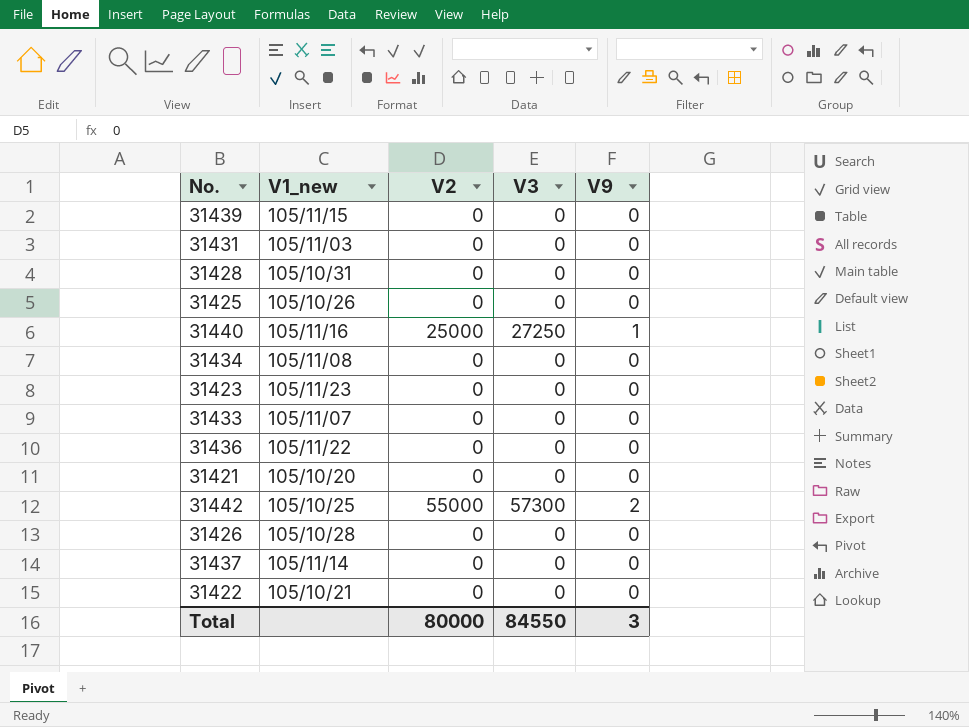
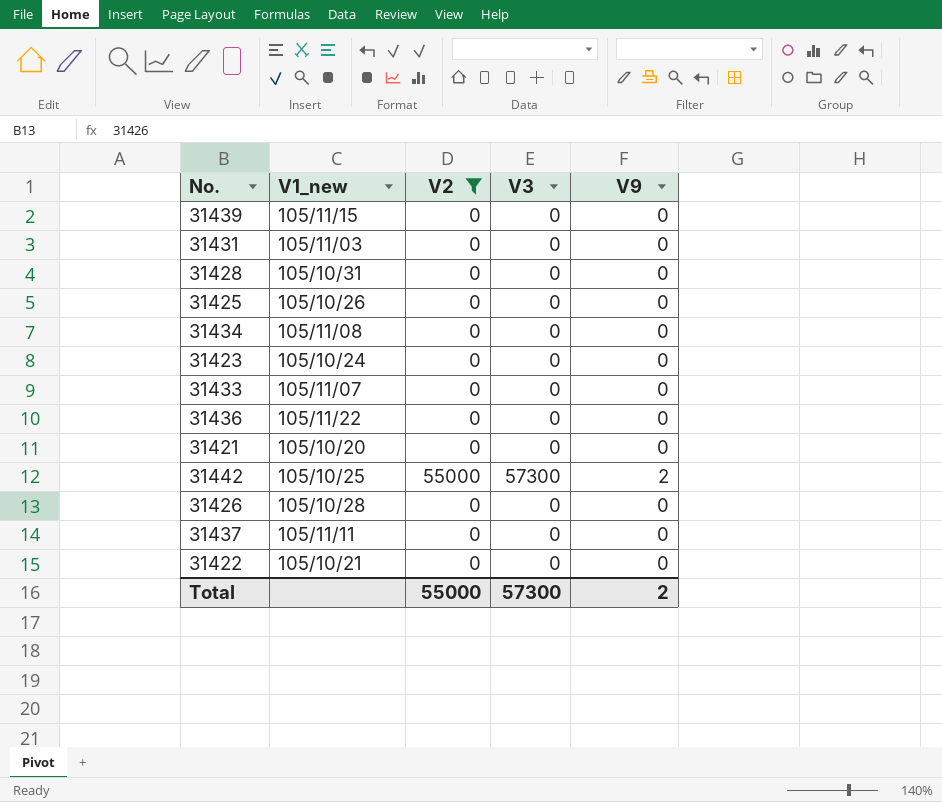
filter: none -> V2 != 25000
31423 | V1_new: 105/11/23 -> 105/10/24
31437 | V1_new: 105/11/14 -> 105/11/11
Total | V2: 80000 -> 55000
Total | V3: 84550 -> 57300
Total | V9: 3 -> 2

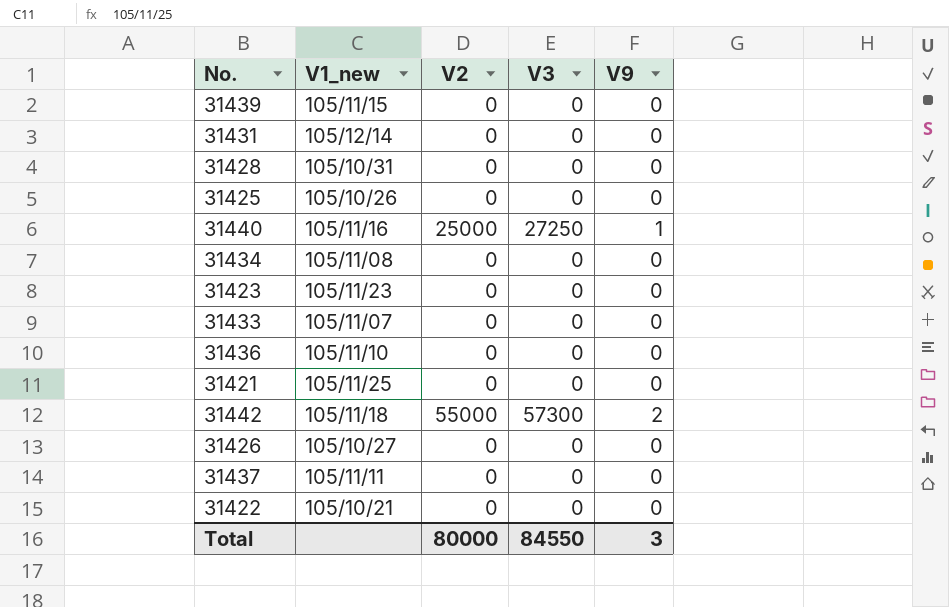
filter: V2 != 25000 -> none
31431 | V1_new: 105/11/03 -> 105/12/14
31423 | V1_new: 105/10/24 -> 105/11/23
31436 | V1_new: 105/11/22 -> 105/11/10
31421 | V1_new: 105/10/20 -> 105/11/25
31442 | V1_new: 105/10/25 -> 105/11/18
31426 | V1_new: 105/10/28 -> 105/10/27
Total | V2: 55000 -> 80000
Total | V3: 57300 -> 84550
Total | V9: 2 -> 3

